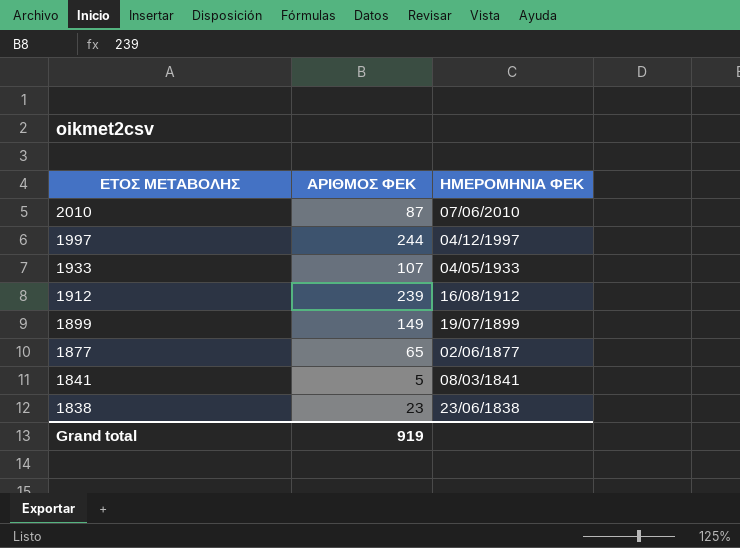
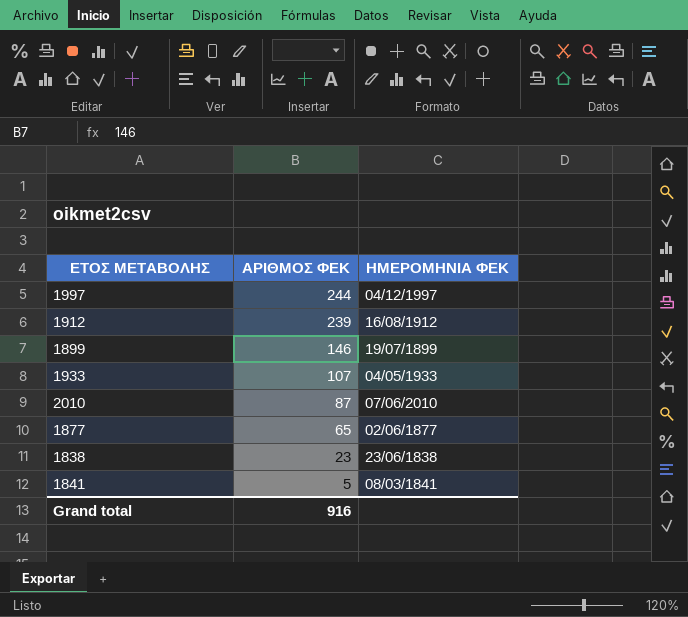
row order: ΕΤΟΣ ΜΕΤΑΒΟΛΗΣ descending -> ΑΡΙΘΜΟΣ ΦΕΚ descending
1899 | ΑΡΙΘΜΟΣ ΦΕΚ: 149 -> 146
Grand total | ΑΡΙΘΜΟΣ ΦΕΚ: 919 -> 916

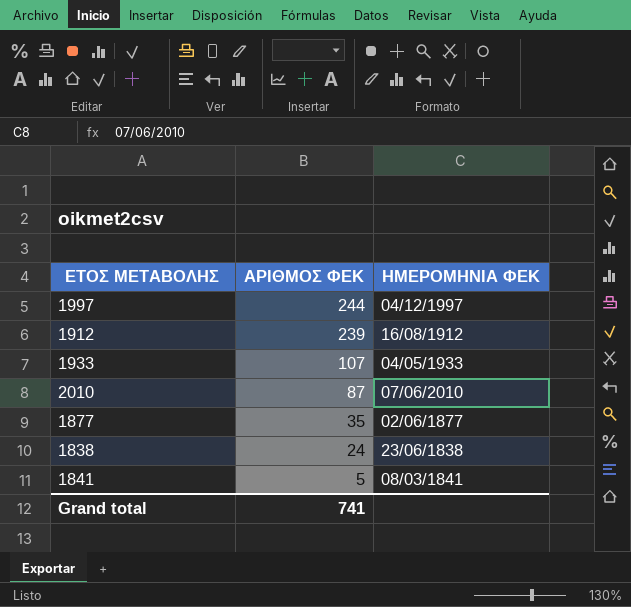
row 1899: 146 | 19/07/1899 -> none
1877 | ΑΡΙΘΜΟΣ ΦΕΚ: 65 -> 35
1838 | ΑΡΙΘΜΟΣ ΦΕΚ: 23 -> 24
Grand total | ΑΡΙΘΜΟΣ ΦΕΚ: 916 -> 741

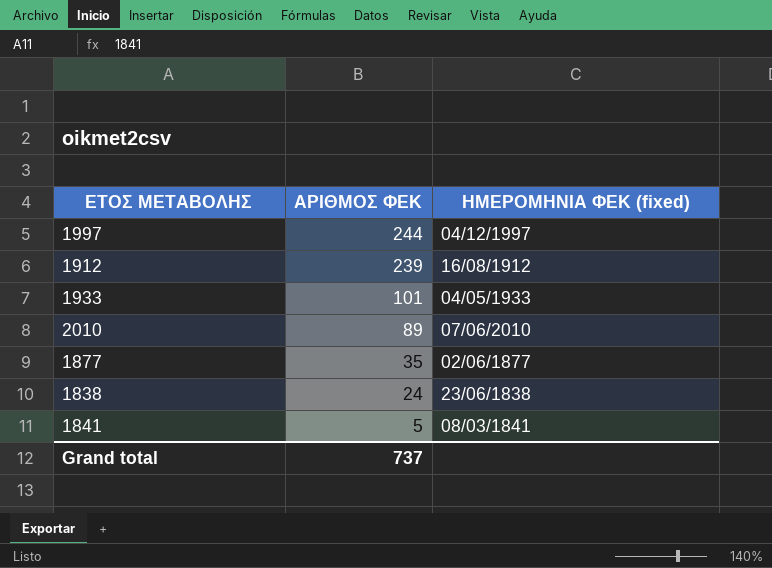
column name: ΗΜΕΡΟΜΗΝΙΑ ΦΕΚ -> ΗΜΕΡΟΜΗΝΙΑ ΦΕΚ (fixed)
1933 | ΑΡΙΘΜΟΣ ΦΕΚ: 107 -> 101
2010 | ΑΡΙΘΜΟΣ ΦΕΚ: 87 -> 89
Grand total | ΑΡΙΘΜΟΣ ΦΕΚ: 741 -> 737

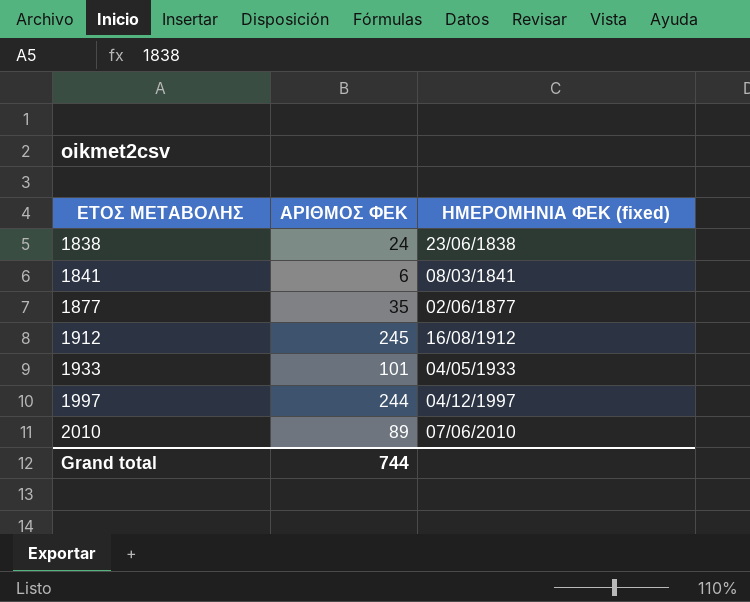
row order: ΑΡΙΘΜΟΣ ΦΕΚ descending -> ΕΤΟΣ ΜΕΤΑΒΟΛΗΣ ascending
1841 | ΑΡΙΘΜΟΣ ΦΕΚ: 5 -> 6
1912 | ΑΡΙΘΜΟΣ ΦΕΚ: 239 -> 245
Grand total | ΑΡΙΘΜΟΣ ΦΕΚ: 737 -> 744

